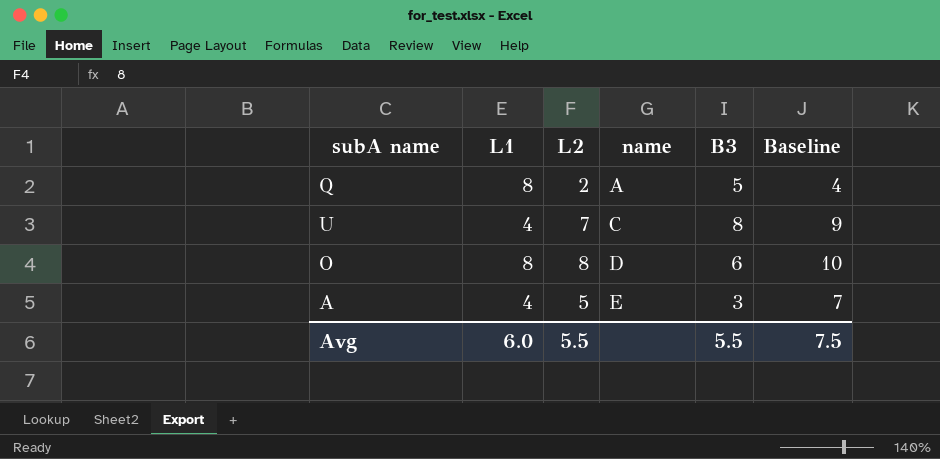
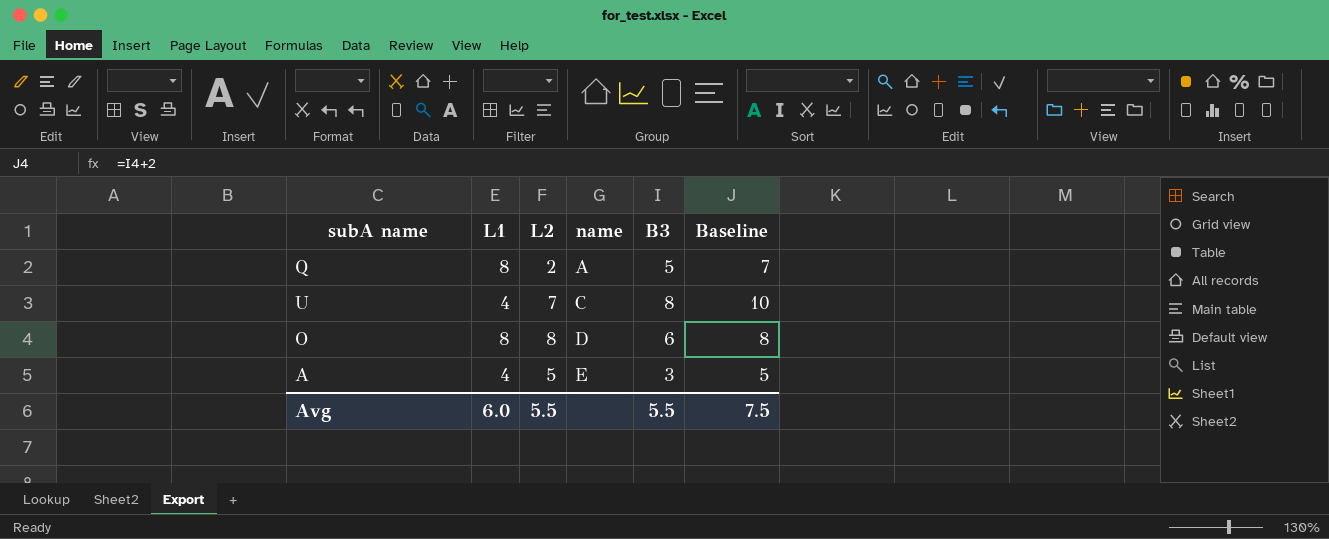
column Baseline | formula: [L2] + 2 -> [B3] + 2

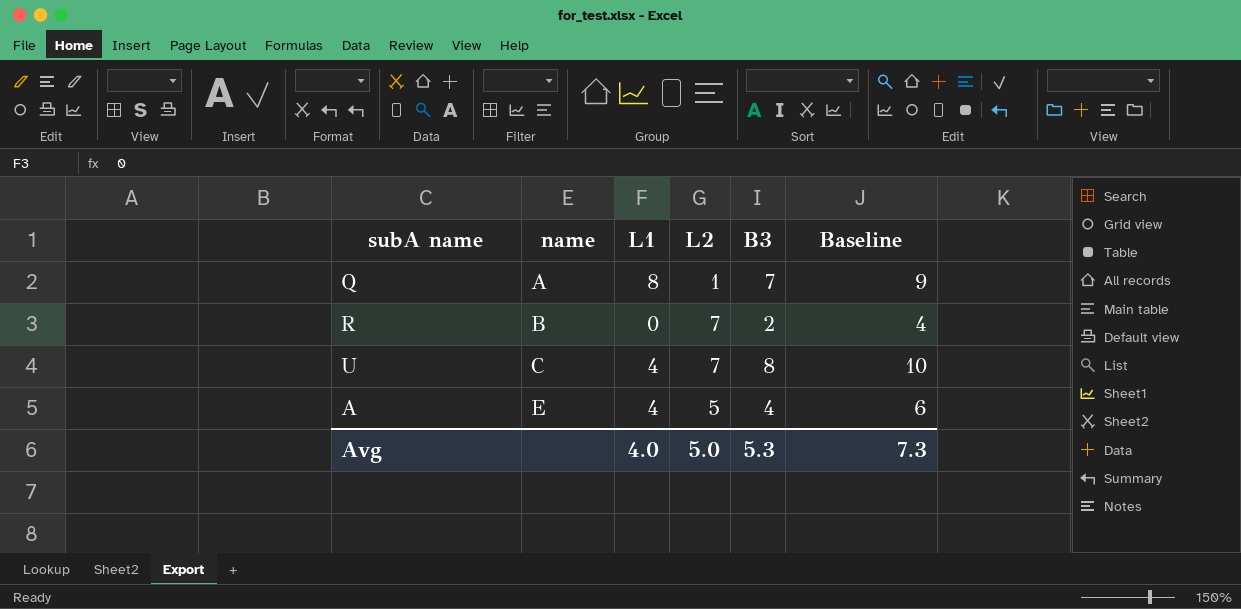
column name | position: 4 -> 2
row O: 8 | 8 | D | 6 | 8 -> none
Q | L2: 2 -> 1
Q | B3: 5 -> 7
Q | Baseline: 7 -> 9
row R: none -> B | 0 | 7 | 2 | 4
A | B3: 3 -> 4
A | Baseline: 5 -> 6
Avg | L1: 6.0 -> 4.0
Avg | L2: 5.5 -> 5.0
Avg | B3: 5.5 -> 5.3
Avg | Baseline: 7.5 -> 7.3

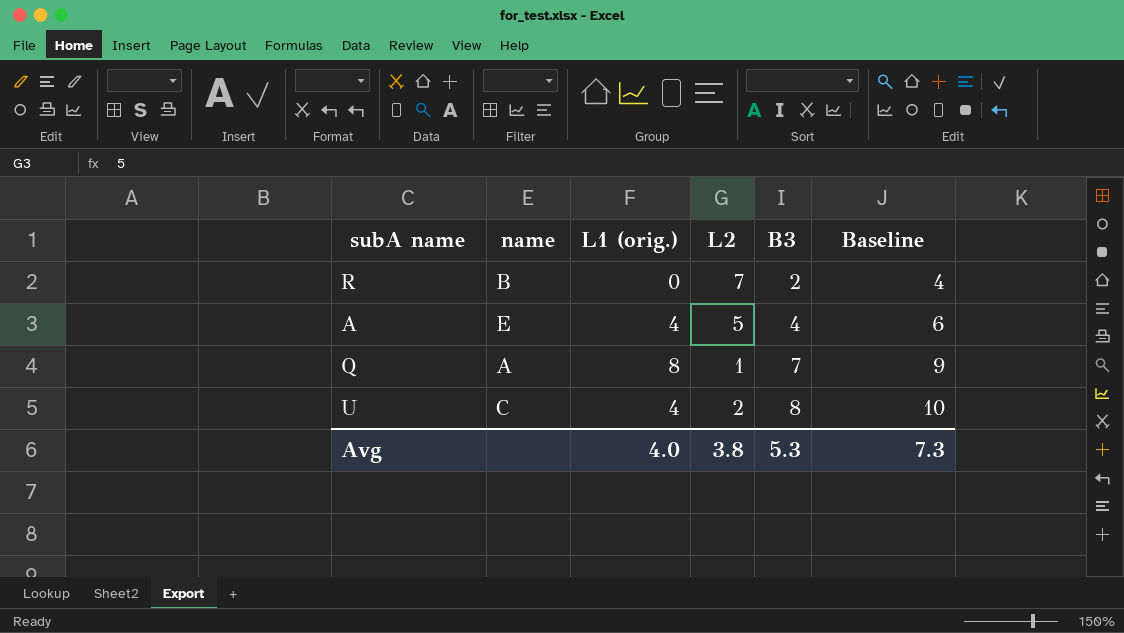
row order: name ascending -> B3 ascending
column name: L1 -> L1 (orig.)
U | L2: 7 -> 2
Avg | L2: 5.0 -> 3.8

